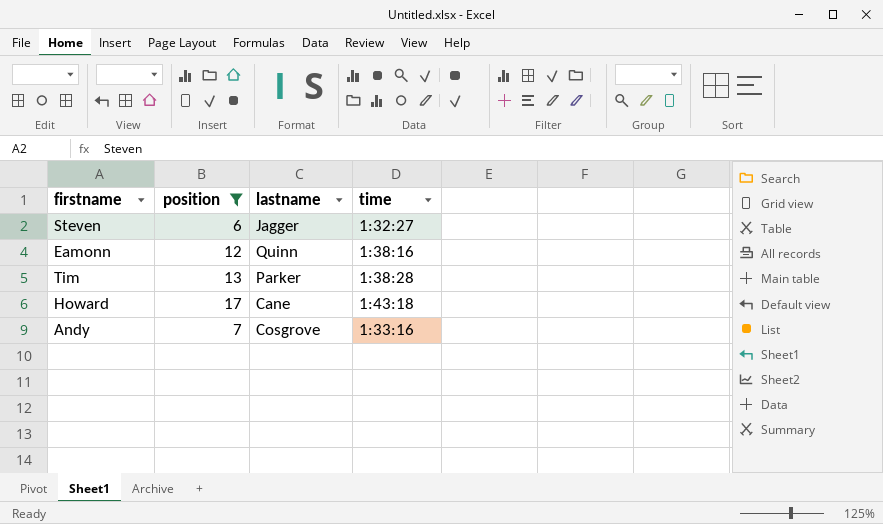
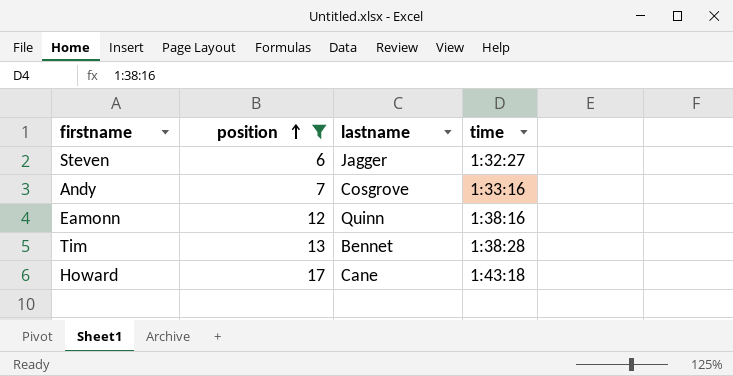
row order: none -> position ascending
Tim | lastname: Parker -> Bennet

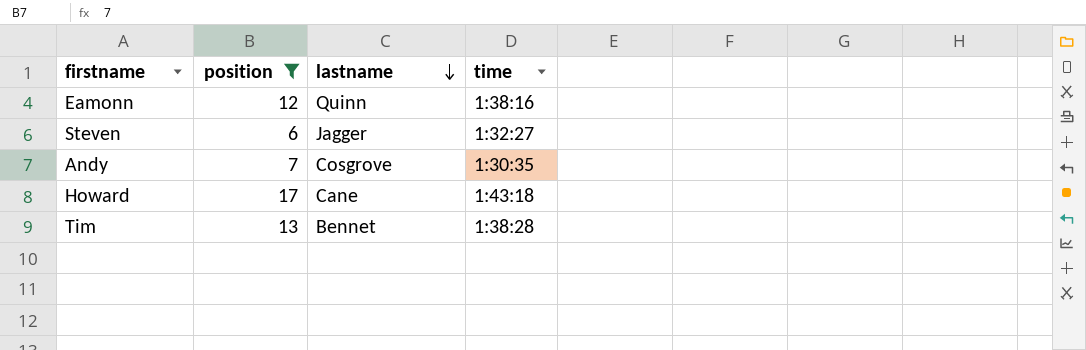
row order: position ascending -> lastname descending
Andy | time: 1:33:16 -> 1:30:35

